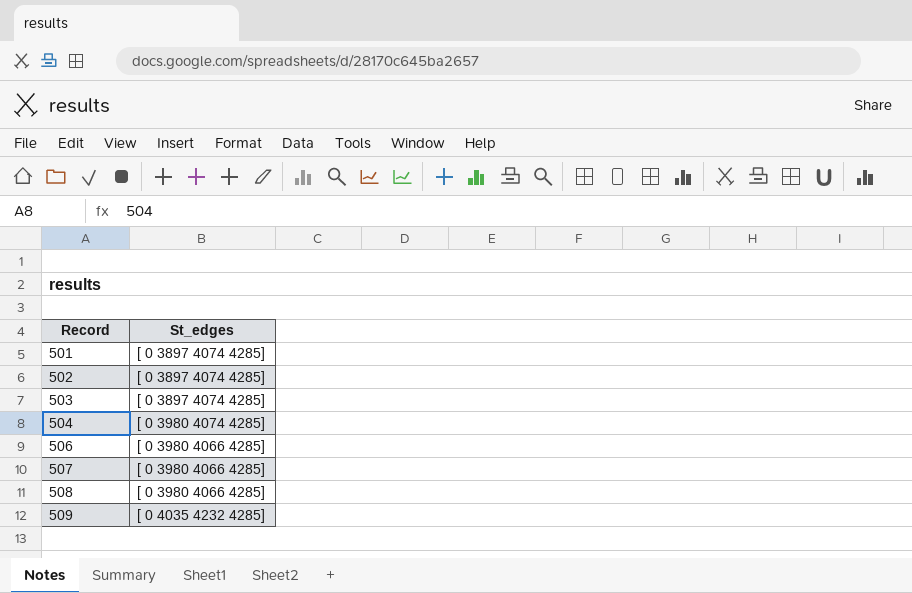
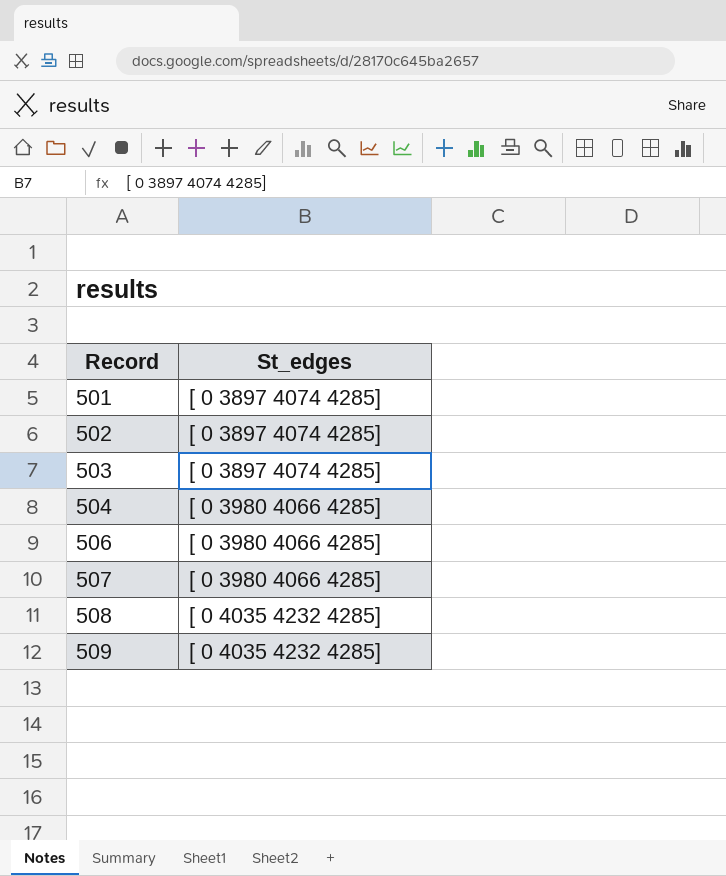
504 | St_edges: [ 0 3980 4074 4285] -> [ 0 3980 4066 4285]
508 | St_edges: [ 0 3980 4066 4285] -> [ 0 4035 4232 4285]

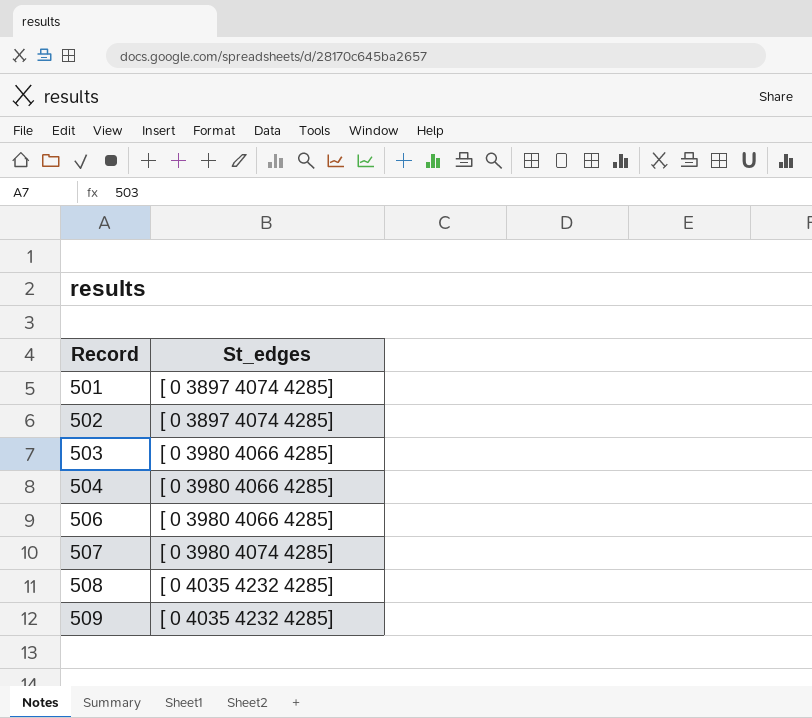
503 | St_edges: [ 0 3897 4074 4285] -> [ 0 3980 4066 4285]
507 | St_edges: [ 0 3980 4066 4285] -> [ 0 3980 4074 4285]

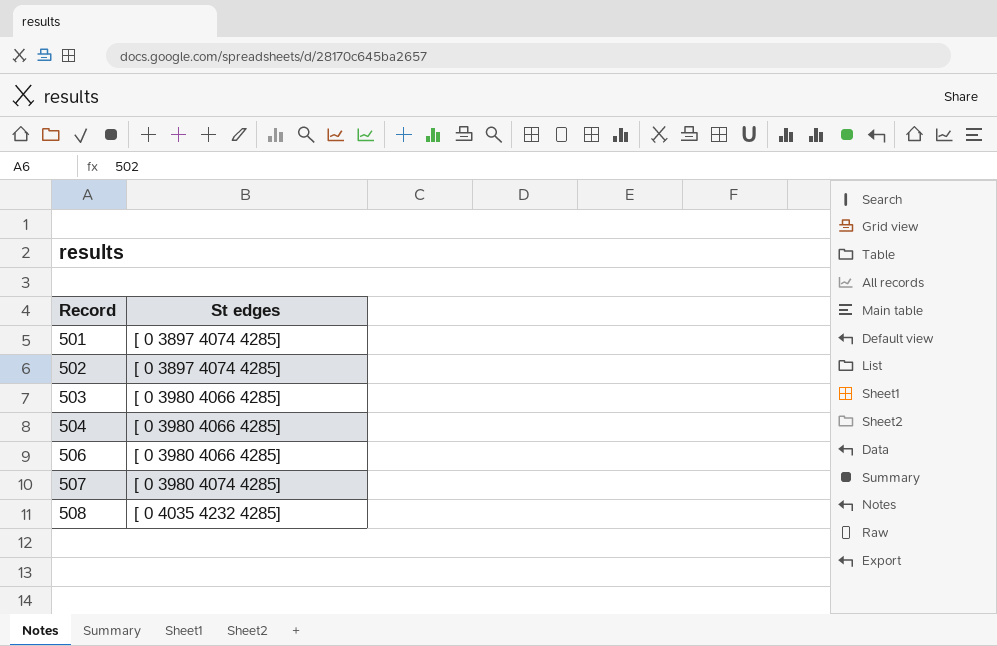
column name: St_edges -> St edges
row 509: [ 0 4035 4232 4285] -> none

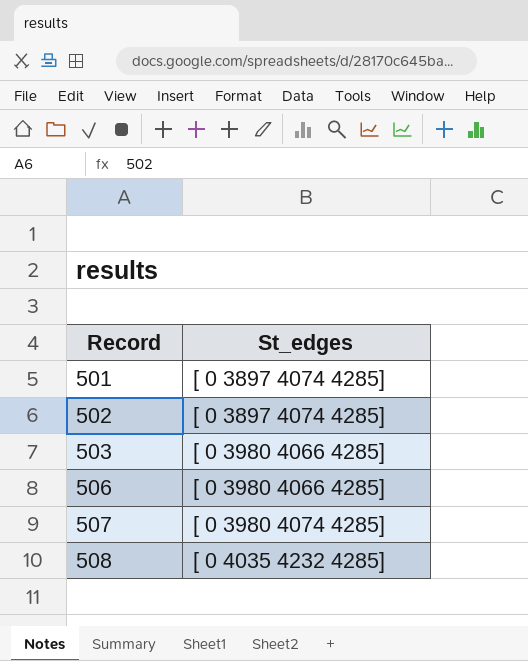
column name: St edges -> St_edges
row 504: [ 0 3980 4066 4285] -> none

